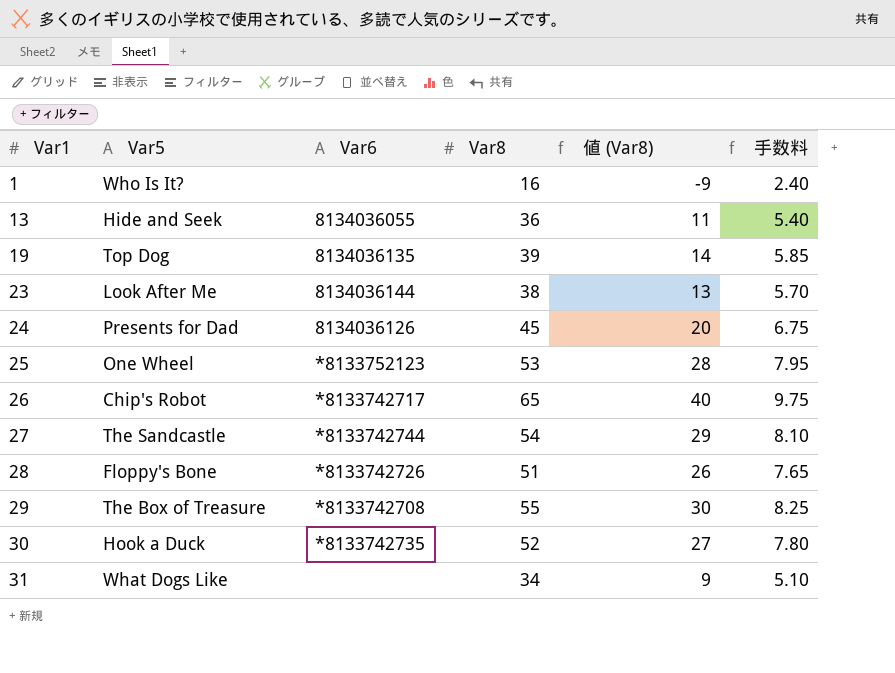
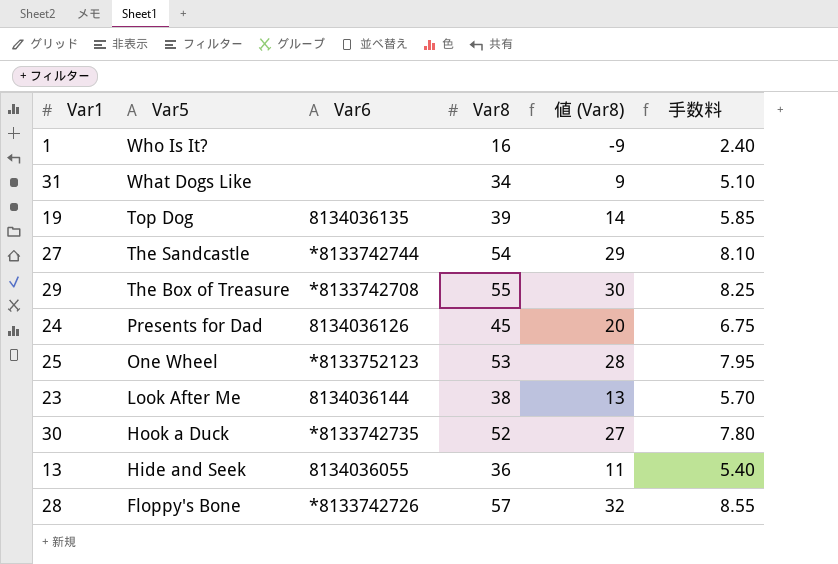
row order: Var1 ascending -> Var5 descending
row 26: Chip's Robot | *8133742717 | 65 | 40 | 9.75 -> none
28 | Var8: 51 -> 57
28 | 値 (Var8): 26 -> 32
28 | 手数料: 7.65 -> 8.55

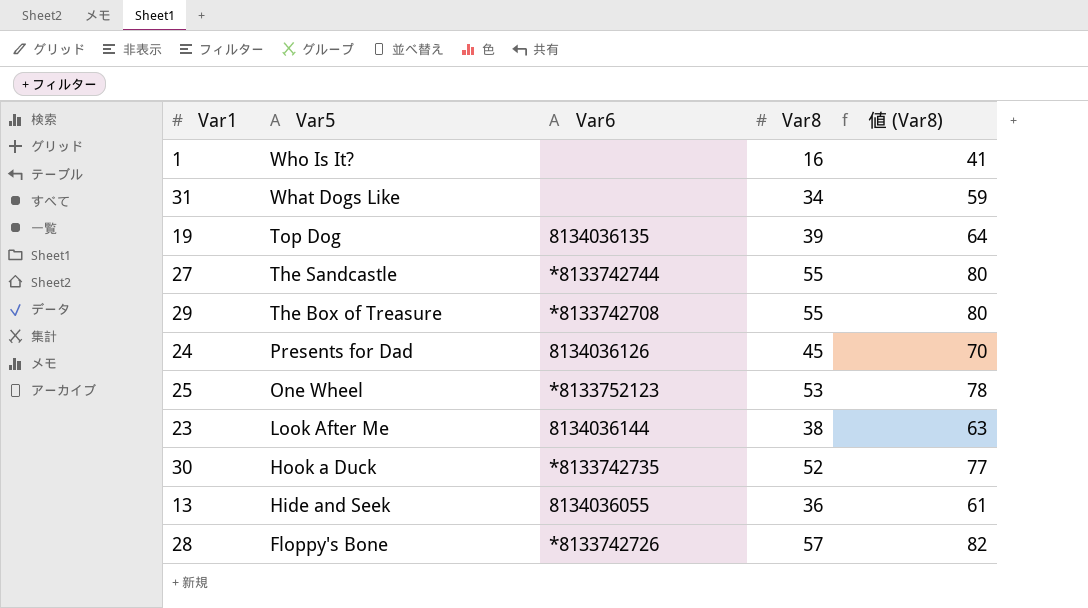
column 手数料 | formula: [Var8] * 0.15 -> none
column 値 (Var8) | formula: [Var8] - 25 -> [Var8] + 25
27 | Var8: 54 -> 55

